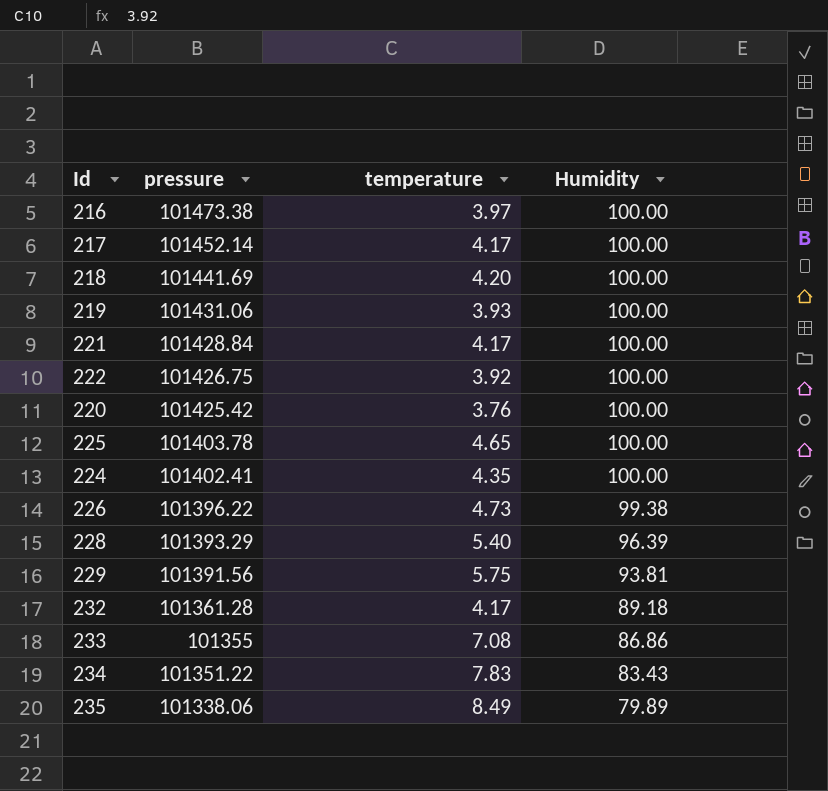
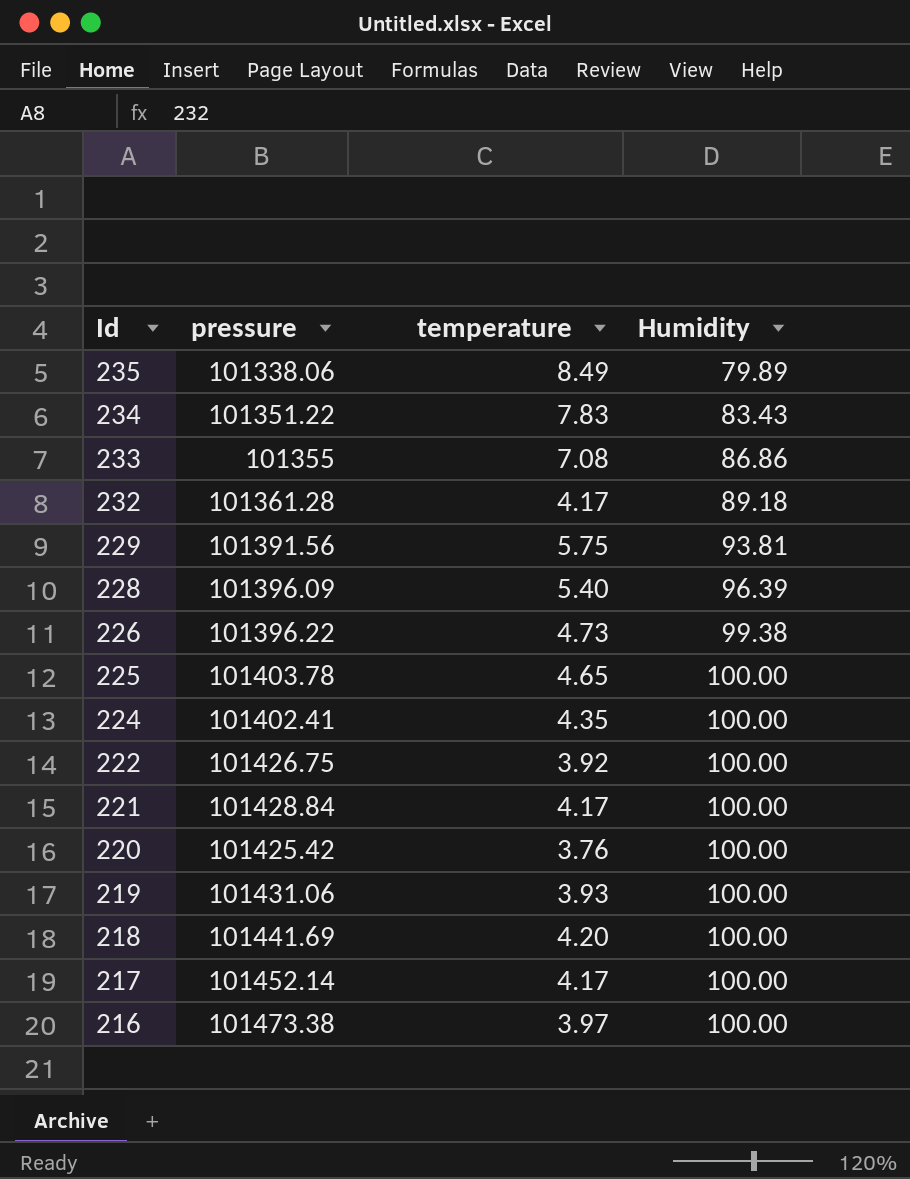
row order: pressure descending -> Id descending
228 | pressure: 101393.29 -> 101396.09

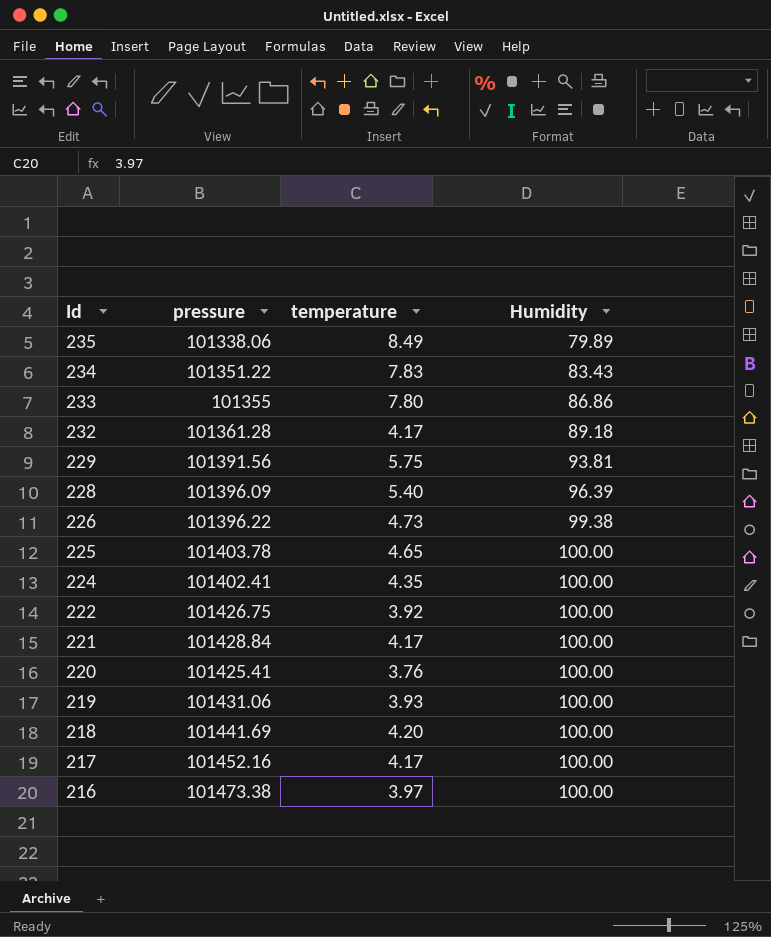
233 | temperature: 7.08 -> 7.80
220 | pressure: 101425.42 -> 101425.41
217 | pressure: 101452.14 -> 101452.16

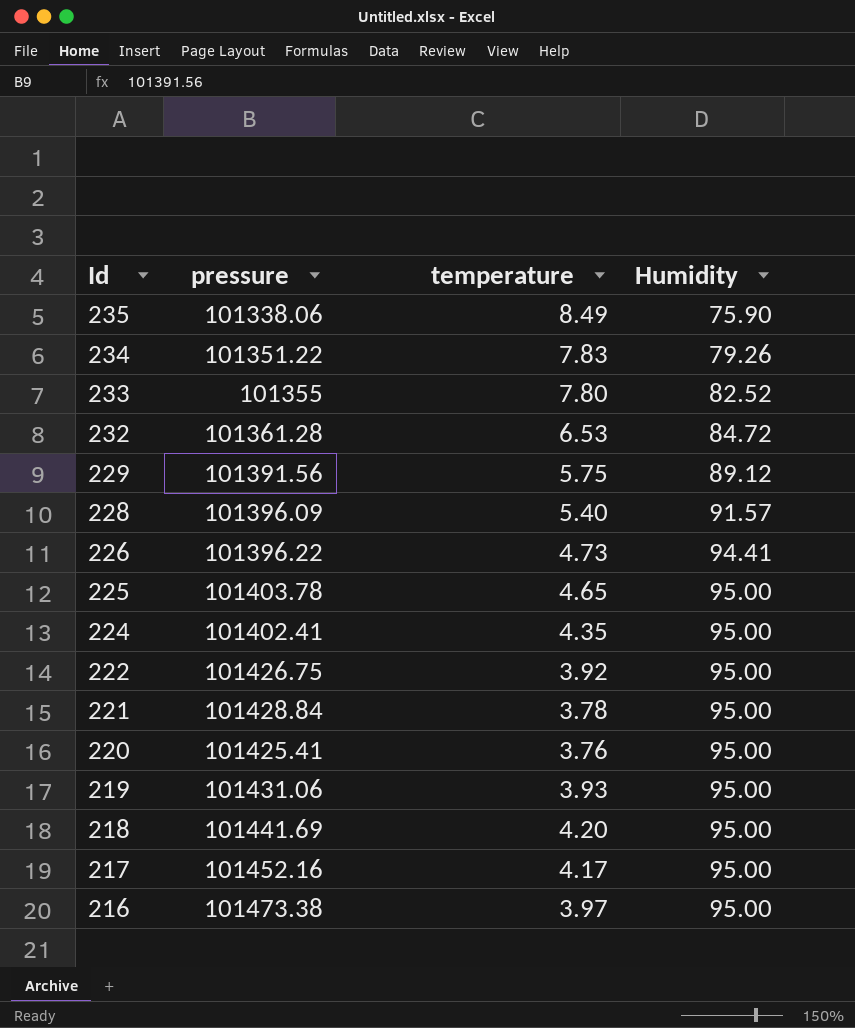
235 | Humidity: 79.89 -> 75.90
234 | Humidity: 83.43 -> 79.26
233 | Humidity: 86.86 -> 82.52
232 | temperature: 4.17 -> 6.53
232 | Humidity: 89.18 -> 84.72
229 | Humidity: 93.81 -> 89.12
228 | Humidity: 96.39 -> 91.57
226 | Humidity: 99.38 -> 94.41
225 | Humidity: 100.00 -> 95.00
224 | Humidity: 100.00 -> 95.00
222 | Humidity: 100.00 -> 95.00
221 | temperature: 4.17 -> 3.78
221 | Humidity: 100.00 -> 95.00
220 | Humidity: 100.00 -> 95.00
219 | Humidity: 100.00 -> 95.00
218 | Humidity: 100.00 -> 95.00
217 | Humidity: 100.00 -> 95.00
216 | Humidity: 100.00 -> 95.00

